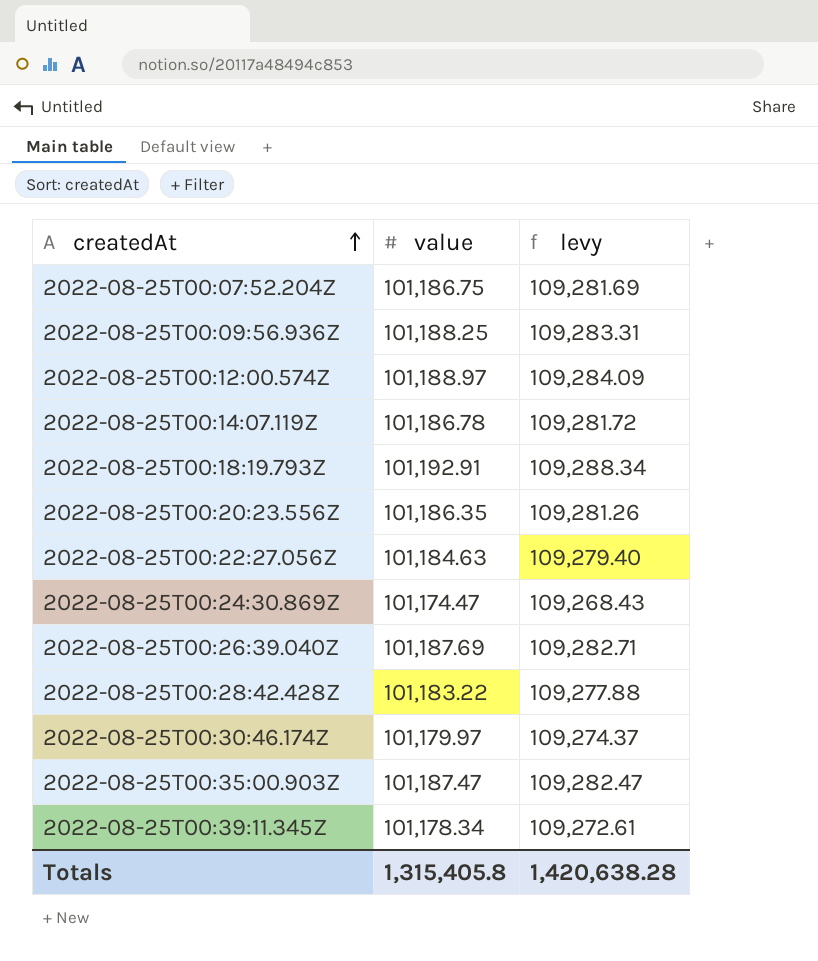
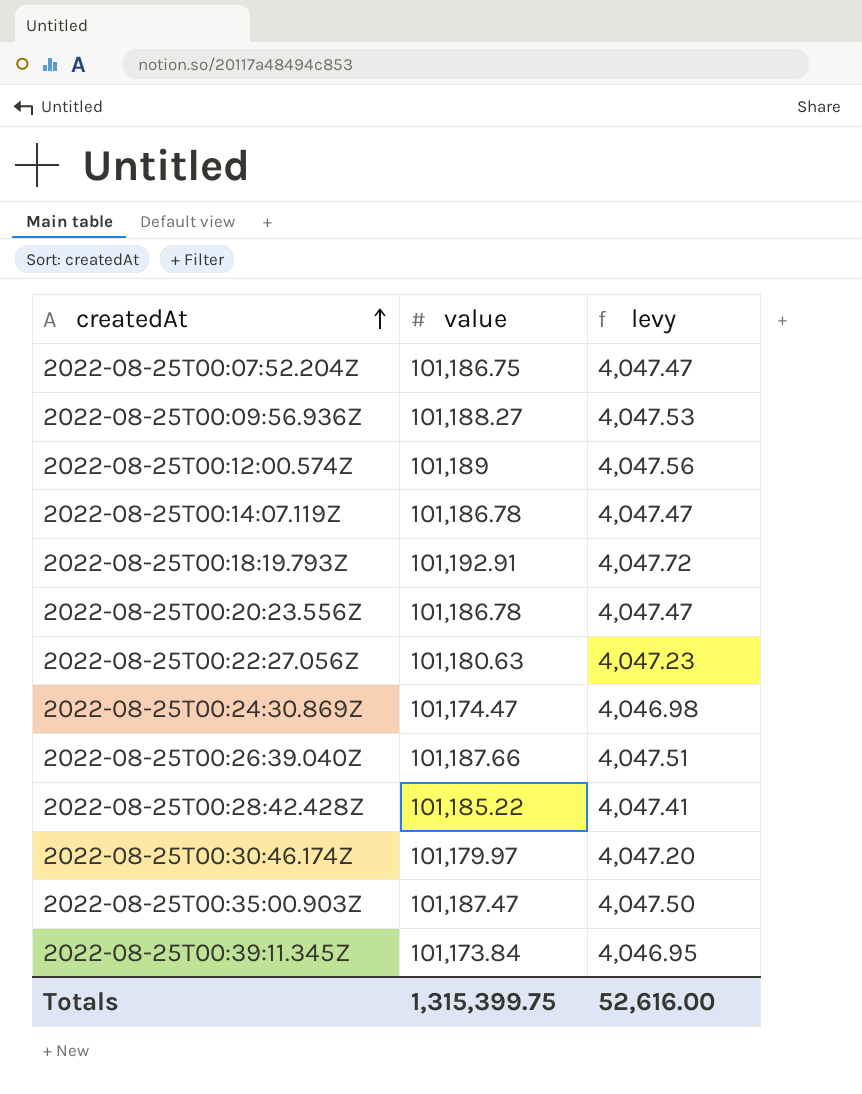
column levy | formula: [value] * 1.08 -> [value] * 0.04
2022-08-25T00:09:56.936Z | value: 101,188.25 -> 101,188.27
2022-08-25T00:12:00.574Z | value: 101,188.97 -> 101,189
2022-08-25T00:20:23.556Z | value: 101,186.35 -> 101,186.78
2022-08-25T00:22:27.056Z | value: 101,184.63 -> 101,180.63
2022-08-25T00:26:39.040Z | value: 101,187.69 -> 101,187.66
2022-08-25T00:28:42.428Z | value: 101,183.22 -> 101,185.22
2022-08-25T00:39:11.345Z | value: 101,178.34 -> 101,173.84
Totals | value: 1,315,405.8 -> 1,315,399.75
Totals | levy: 1,420,638.28 -> 52,616.00

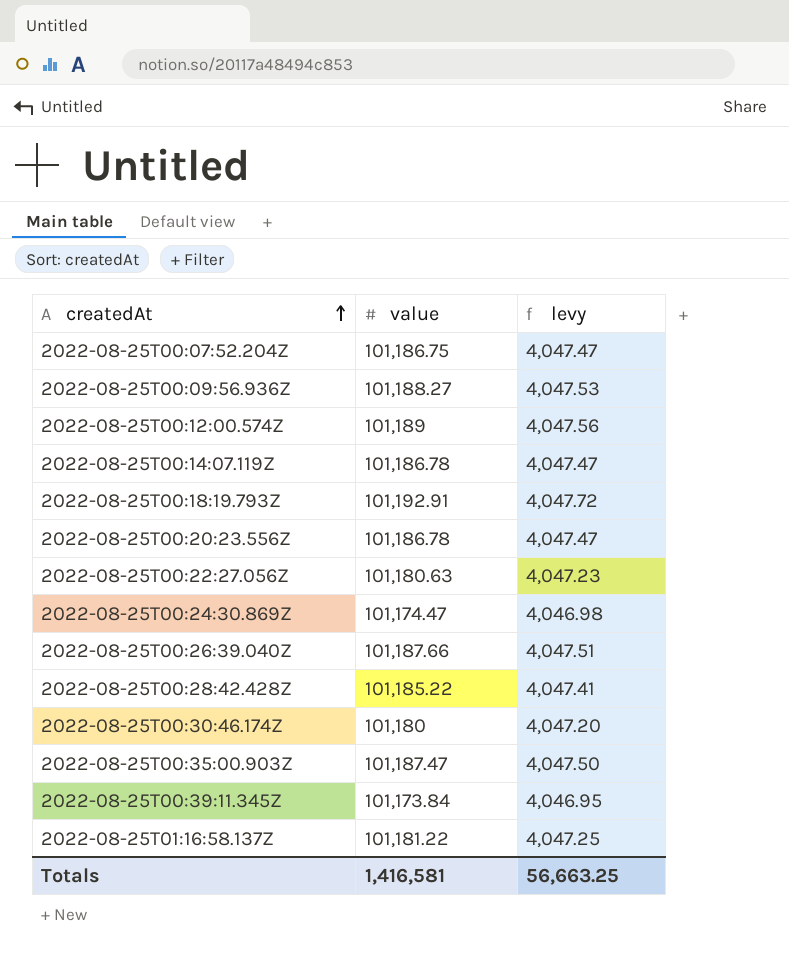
2022-08-25T00:30:46.174Z | value: 101,179.97 -> 101,180
row 2022-08-25T01:16:58.137Z: none -> 101,181.22 | 4,047.25
Totals | value: 1,315,399.75 -> 1,416,581
Totals | levy: 52,616.00 -> 56,663.25

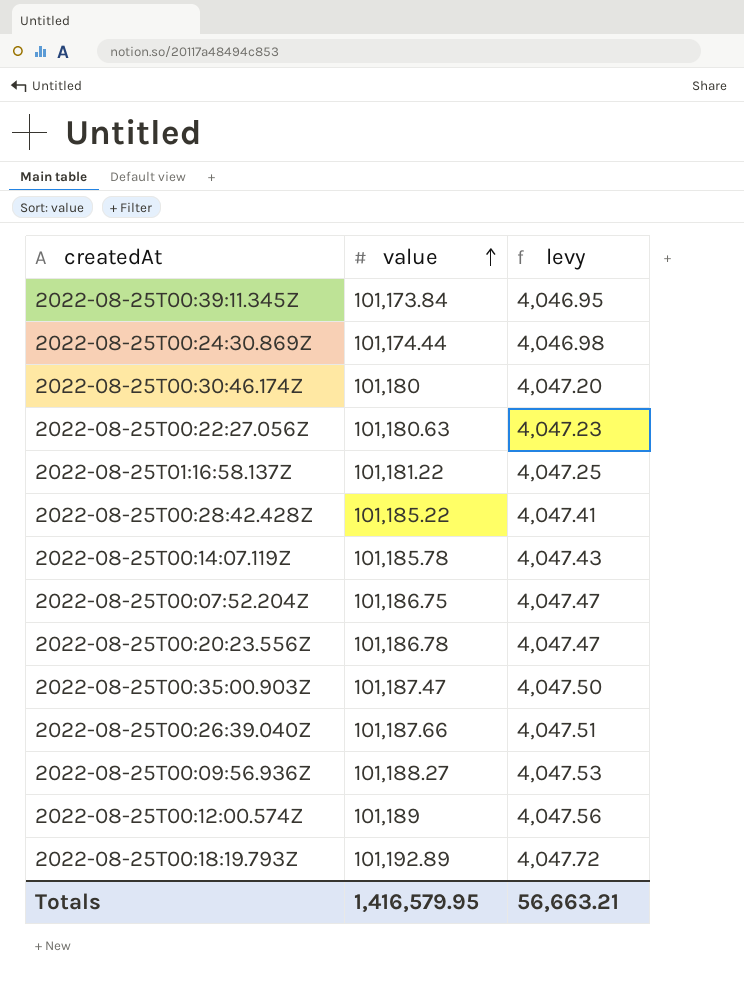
row order: createdAt ascending -> value ascending
2022-08-25T00:24:30.869Z | value: 101,174.47 -> 101,174.44
2022-08-25T00:14:07.119Z | value: 101,186.78 -> 101,185.78
2022-08-25T00:14:07.119Z | levy: 4,047.47 -> 4,047.43
2022-08-25T00:18:19.793Z | value: 101,192.91 -> 101,192.89
Totals | value: 1,416,581 -> 1,416,579.95
Totals | levy: 56,663.25 -> 56,663.21

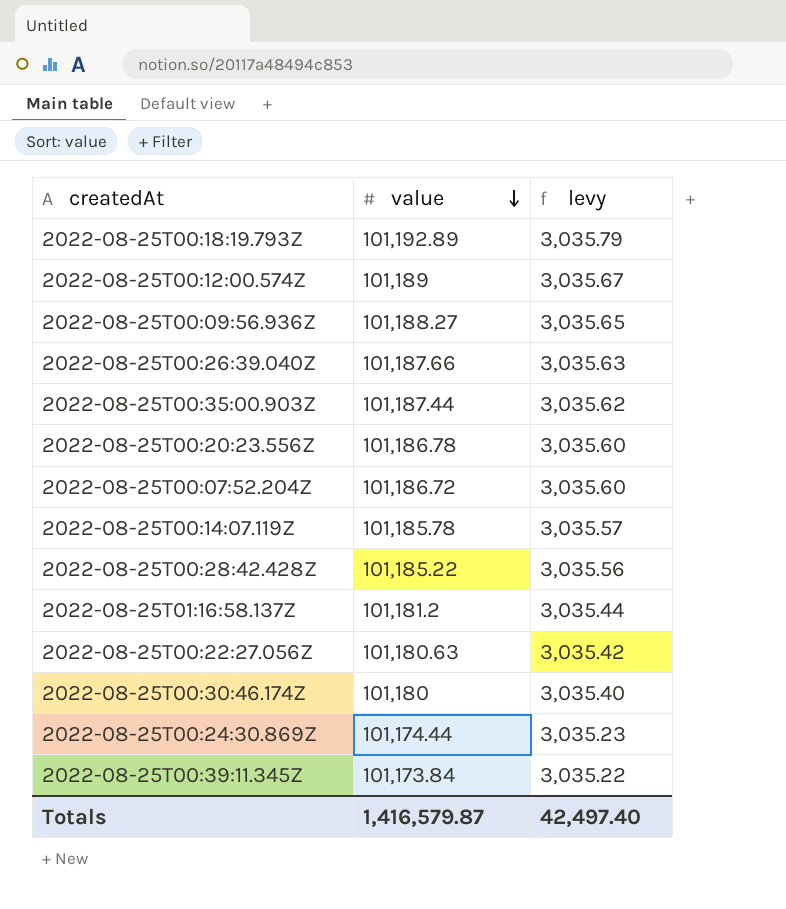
row order: value ascending -> value descending
column levy | formula: [value] * 0.04 -> [value] * 0.03
2022-08-25T00:35:00.903Z | value: 101,187.47 -> 101,187.44
2022-08-25T00:07:52.204Z | value: 101,186.75 -> 101,186.72
2022-08-25T01:16:58.137Z | value: 101,181.22 -> 101,181.2
Totals | value: 1,416,579.95 -> 1,416,579.87
Totals | levy: 56,663.21 -> 42,497.40

